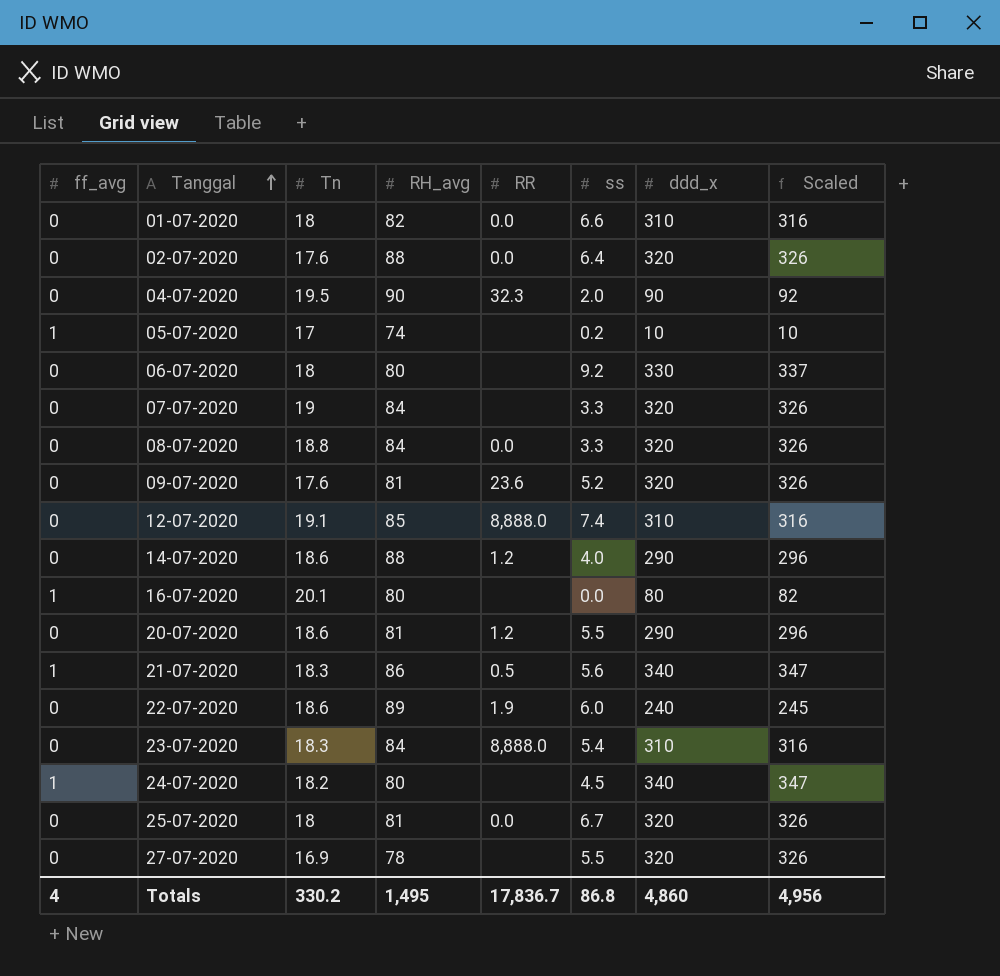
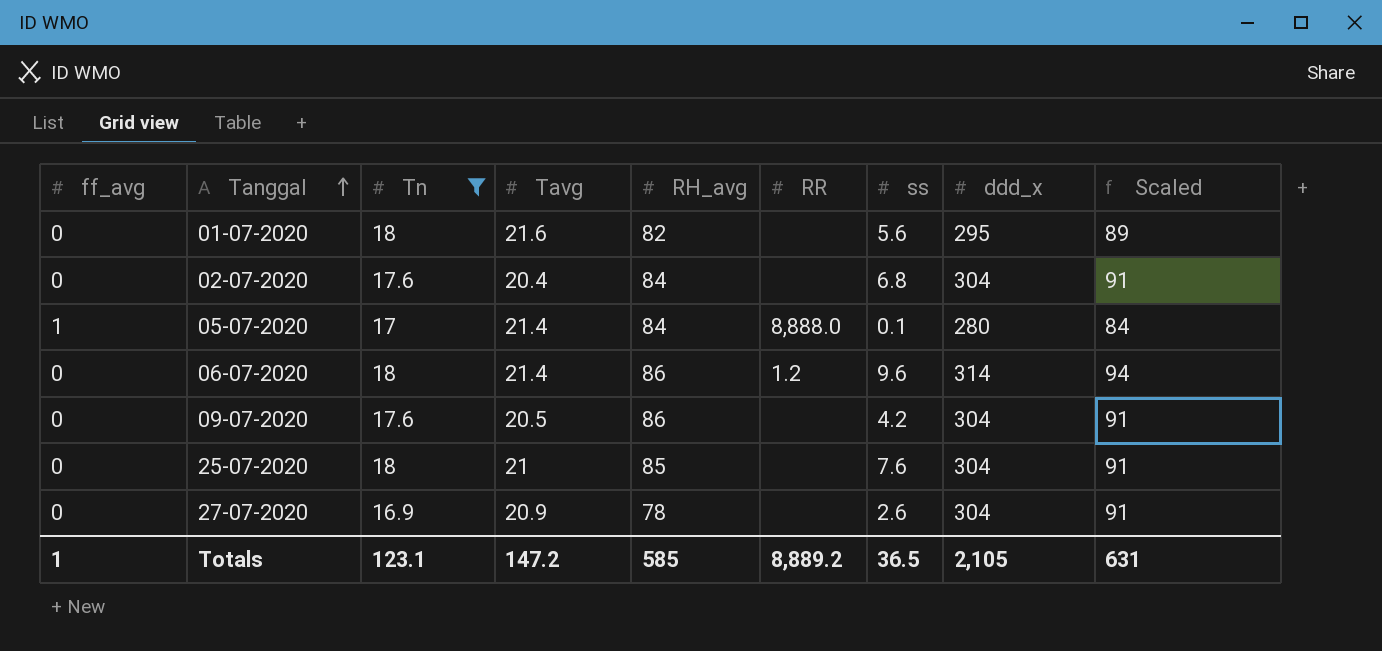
filter: none -> Tn <= 18
column Tavg | position: none -> 4
column Scaled | formula: [ddd_x] * 1.02 -> [ddd_x] * 0.3
01-07-2020 | RR: 0.0 -> none
01-07-2020 | ss: 6.6 -> 5.6
01-07-2020 | ddd_x: 310 -> 295
02-07-2020 | RH_avg: 88 -> 84
02-07-2020 | RR: 0.0 -> none
02-07-2020 | ss: 6.4 -> 6.8
02-07-2020 | ddd_x: 320 -> 304
05-07-2020 | RH_avg: 74 -> 84
05-07-2020 | RR: none -> 8,888.0
05-07-2020 | ss: 0.2 -> 0.1
05-07-2020 | ddd_x: 10 -> 280
06-07-2020 | RH_avg: 80 -> 86
06-07-2020 | RR: none -> 1.2
06-07-2020 | ss: 9.2 -> 9.6
06-07-2020 | ddd_x: 330 -> 314
09-07-2020 | RH_avg: 81 -> 86
09-07-2020 | RR: 23.6 -> none
09-07-2020 | ss: 5.2 -> 4.2
09-07-2020 | ddd_x: 320 -> 304
25-07-2020 | RH_avg: 81 -> 85
25-07-2020 | RR: 0.0 -> none
25-07-2020 | ss: 6.7 -> 7.6
25-07-2020 | ddd_x: 320 -> 304
27-07-2020 | ss: 5.5 -> 2.6
27-07-2020 | ddd_x: 320 -> 304
Totals | ff_avg: 4 -> 1
Totals | Tn: 330.2 -> 123.1
Totals | RH_avg: 1,495 -> 585
Totals | RR: 17,836.7 -> 8,889.2
Totals | ss: 86.8 -> 36.5
Totals | ddd_x: 4,860 -> 2,105
Totals | Scaled: 4,956 -> 631

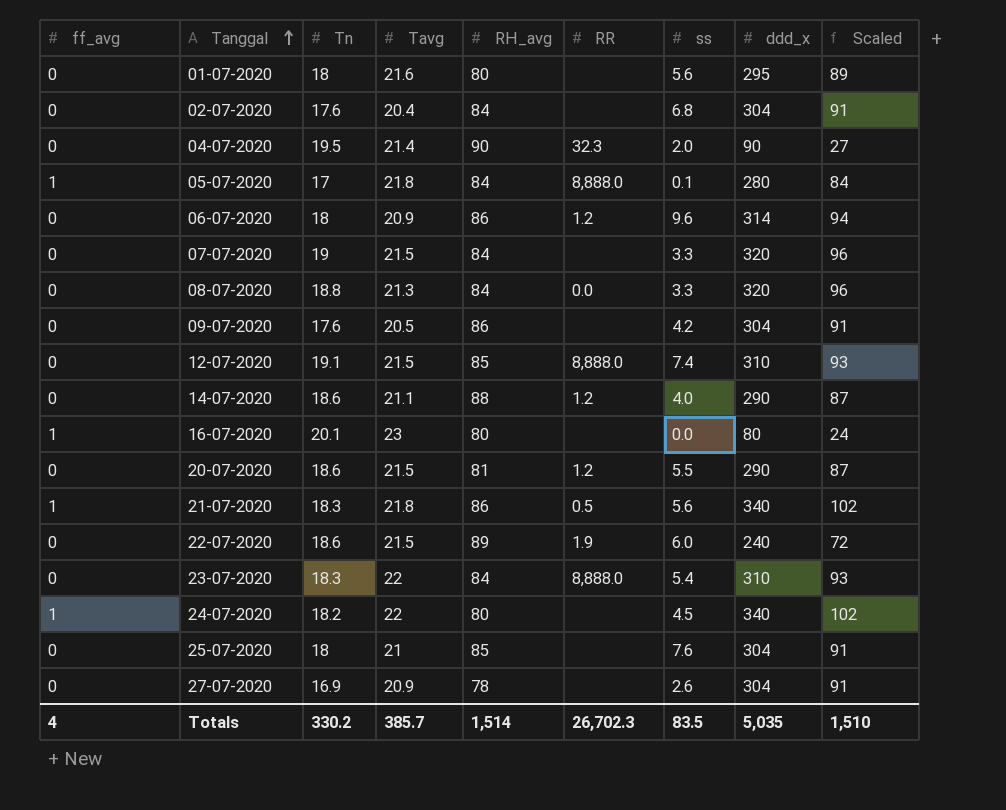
filter: Tn <= 18 -> none
01-07-2020 | RH_avg: 82 -> 80
05-07-2020 | Tavg: 21.4 -> 21.8
06-07-2020 | Tavg: 21.4 -> 20.9
Totals | ff_avg: 1 -> 4
Totals | Tn: 123.1 -> 330.2
Totals | Tavg: 147.2 -> 385.7
Totals | RH_avg: 585 -> 1,514
Totals | RR: 8,889.2 -> 26,702.3
Totals | ss: 36.5 -> 83.5
Totals | ddd_x: 2,105 -> 5,035
Totals | Scaled: 631 -> 1,510

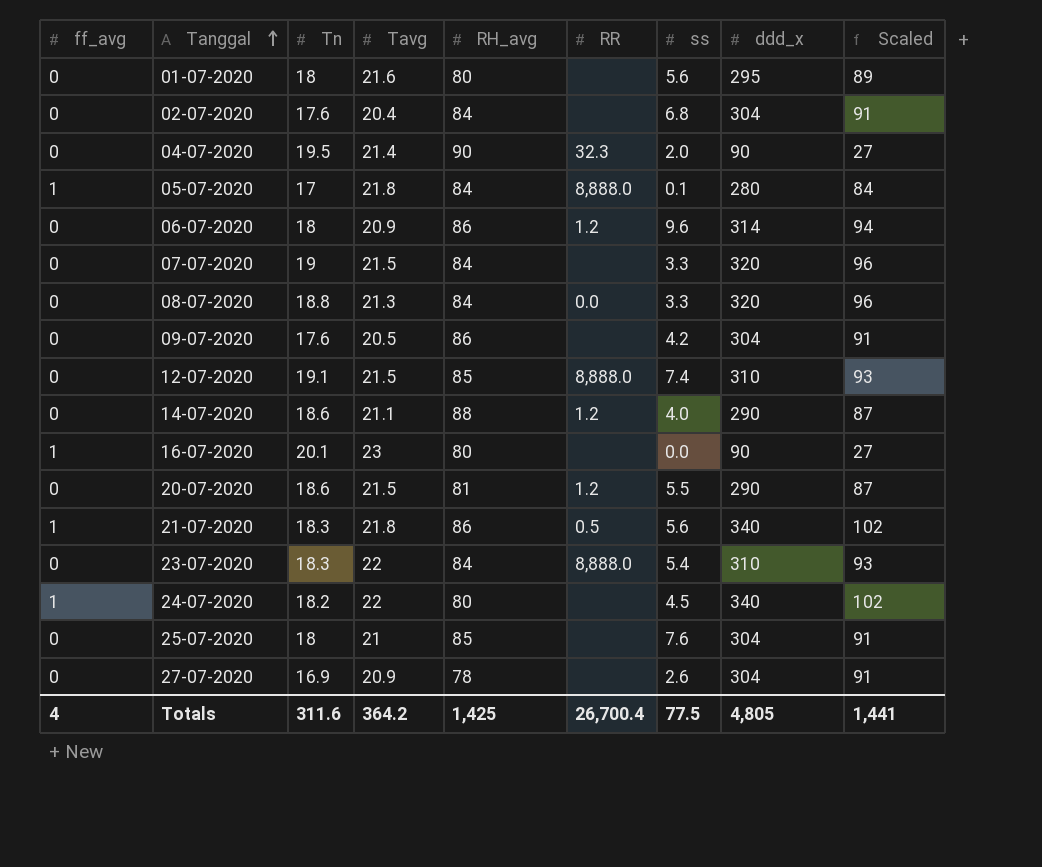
row 22-07-2020: 0 | 18.6 | 21.5 | 89 | 1.9 | 6.0 | 240 | 72 -> none
16-07-2020 | ddd_x: 80 -> 90
16-07-2020 | Scaled: 24 -> 27
Totals | Tn: 330.2 -> 311.6
Totals | Tavg: 385.7 -> 364.2
Totals | RH_avg: 1,514 -> 1,425
Totals | RR: 26,702.3 -> 26,700.4
Totals | ss: 83.5 -> 77.5
Totals | ddd_x: 5,035 -> 4,805
Totals | Scaled: 1,510 -> 1,441

